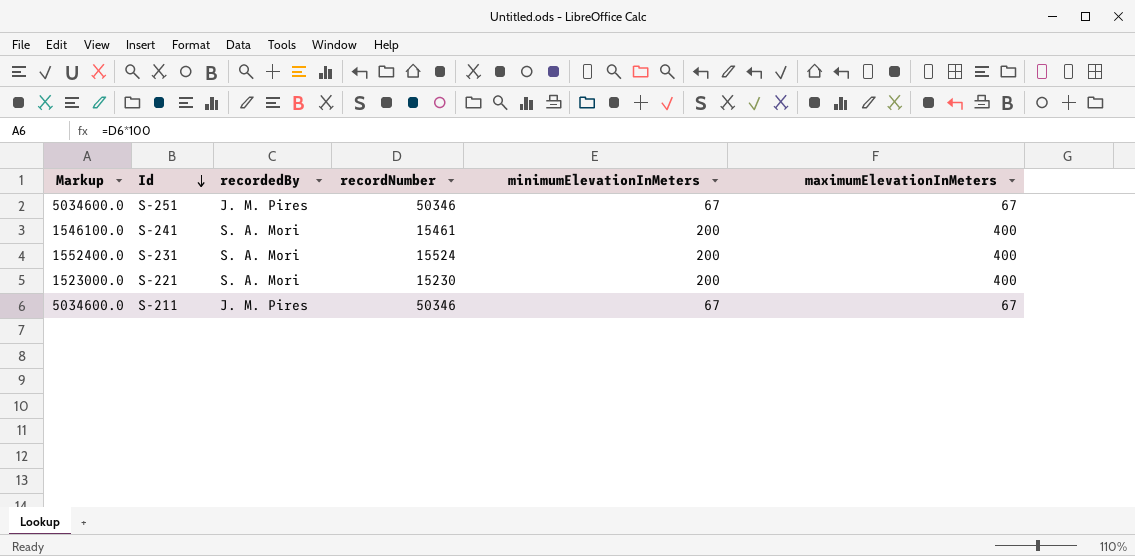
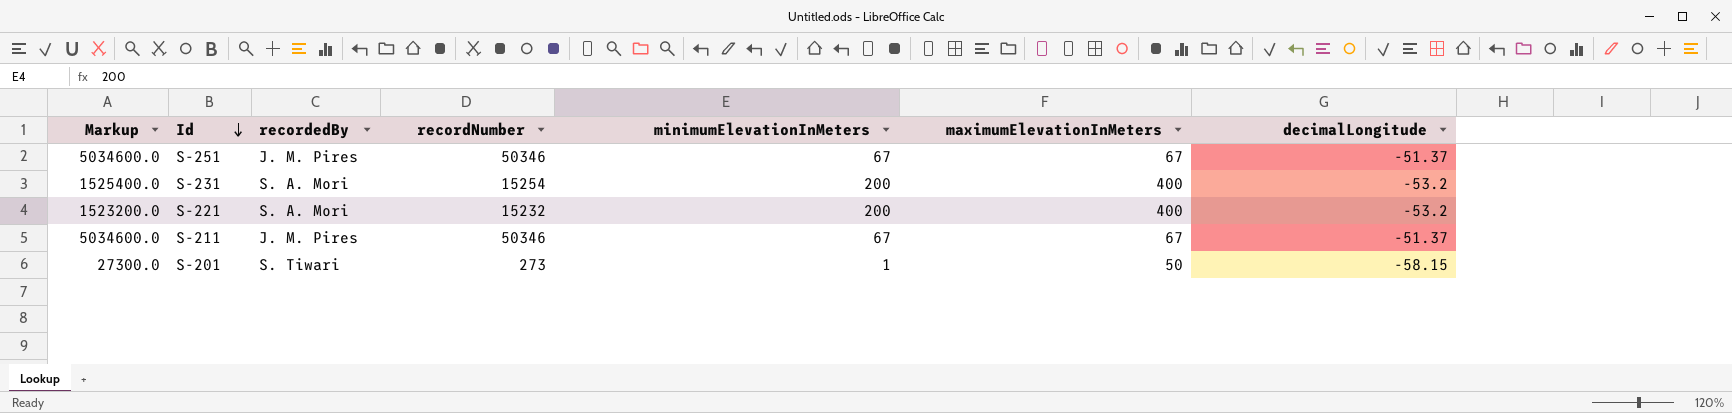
column decimalLongitude | position: none -> 7
row S-241: 1546100.0 | S. A. Mori | 15461 | 200 | 400 -> none
S-231 | Markup: 1552400.0 -> 1525400.0
S-231 | recordNumber: 15524 -> 15254
S-221 | Markup: 1523000.0 -> 1523200.0
S-221 | recordNumber: 15230 -> 15232
row S-201: none -> 27300.0 | S. Tiwari | 273 | 1 | 50 | -58.15

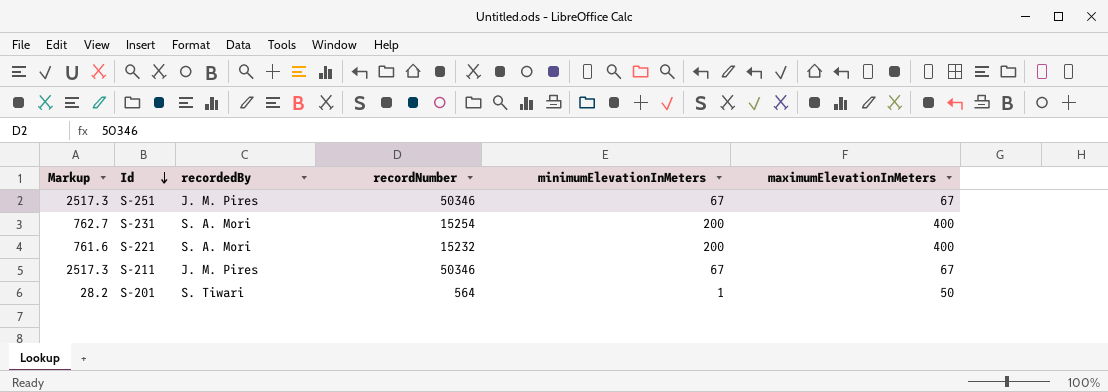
column decimalLongitude | position: 7 -> none
column Markup | formula: [recordNumber] * 100 -> [recordNumber] * 0.05
S-201 | recordNumber: 273 -> 564

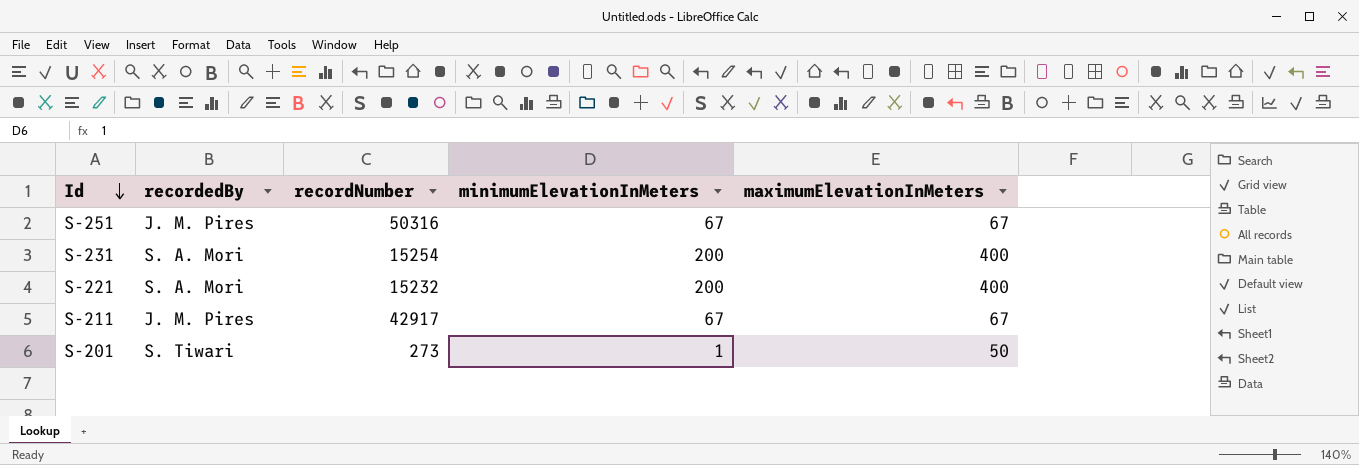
column Markup | formula: [recordNumber] * 0.05 -> none
S-251 | recordNumber: 50346 -> 50316
S-211 | recordNumber: 50346 -> 42917
S-201 | recordNumber: 564 -> 273

